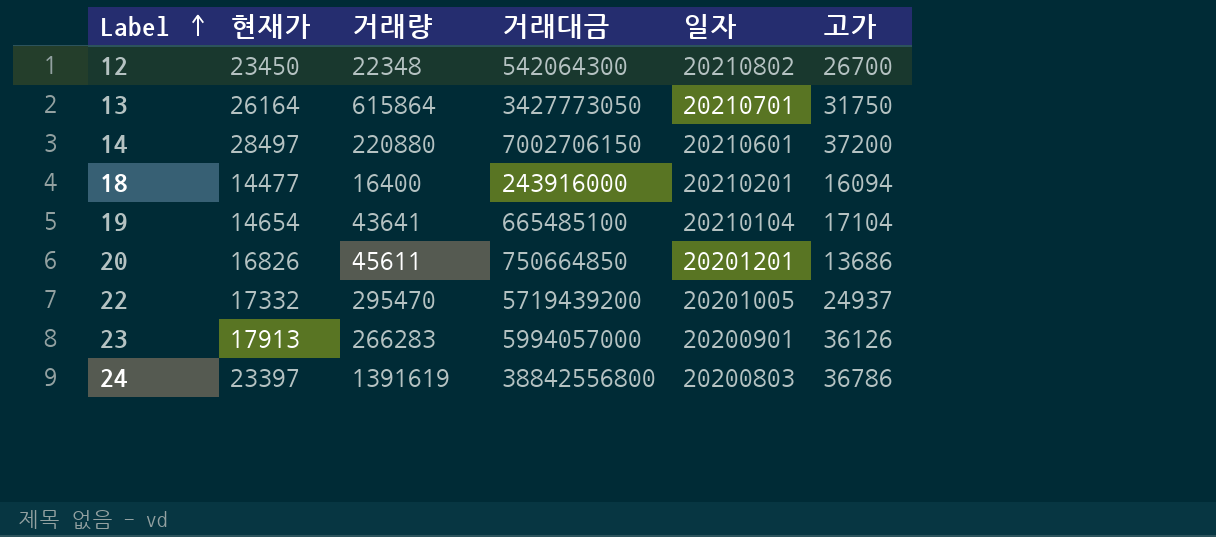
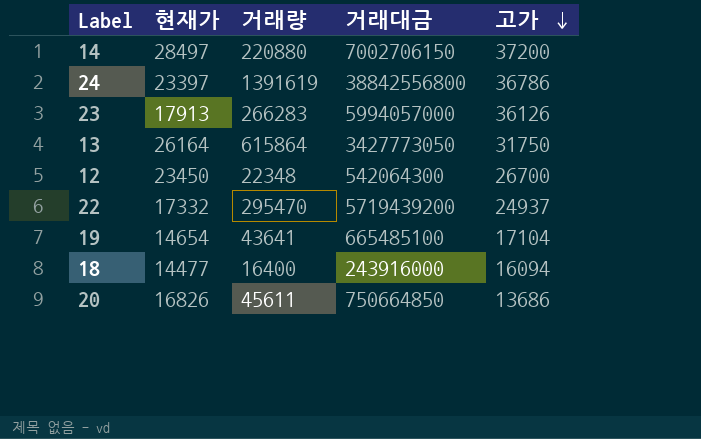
row order: Label ascending -> 고가 descending
column 일자 | position: 5 -> none

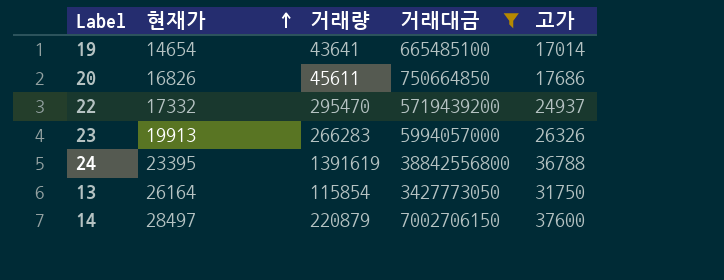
filter: none -> 거래대금 >= 665485100
row order: 고가 descending -> 현재가 ascending
19 | 고가: 17104 -> 17014
20 | 고가: 13686 -> 17686
23 | 현재가: 17913 -> 19913
23 | 고가: 36126 -> 26326
24 | 현재가: 23397 -> 23395
24 | 고가: 36786 -> 36788
13 | 거래량: 615864 -> 115854
14 | 거래량: 220880 -> 220879
14 | 고가: 37200 -> 37600

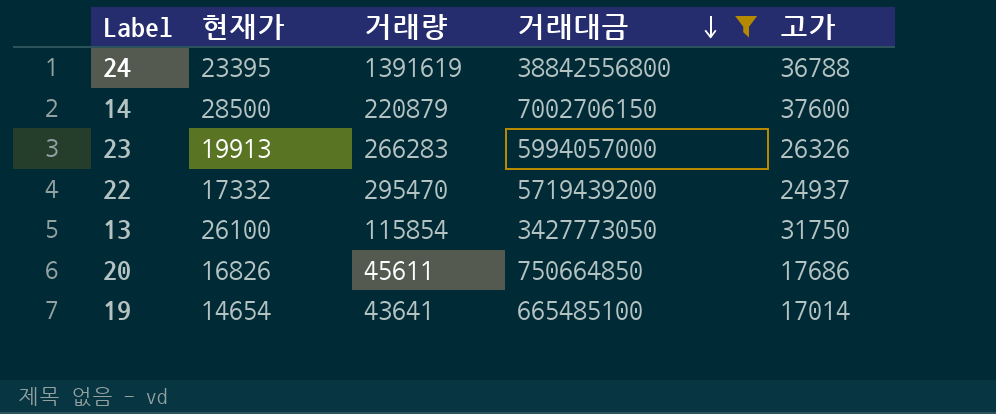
row order: 현재가 ascending -> 거래대금 descending
14 | 현재가: 28497 -> 28500
13 | 현재가: 26164 -> 26100

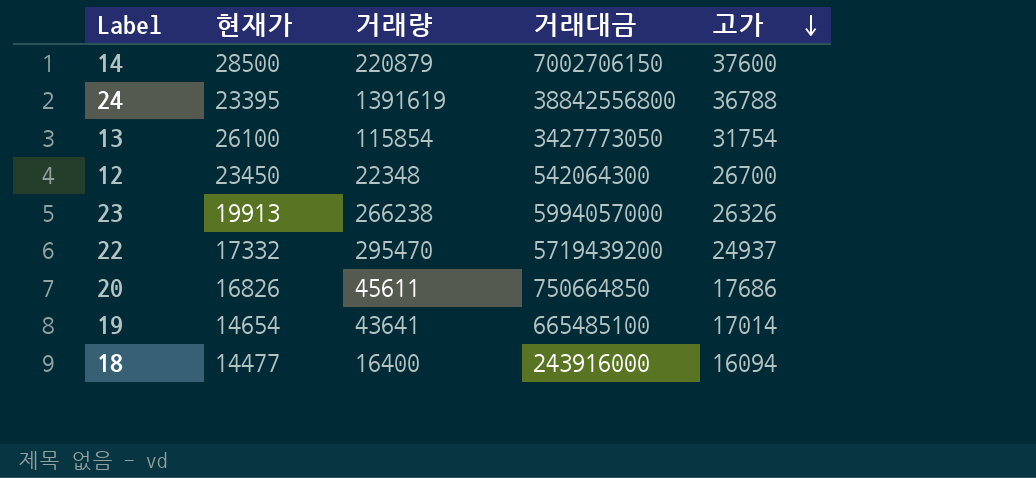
filter: 거래대금 >= 665485100 -> none
row order: 거래대금 descending -> 고가 descending
13 | 고가: 31750 -> 31754
23 | 거래량: 266283 -> 266238

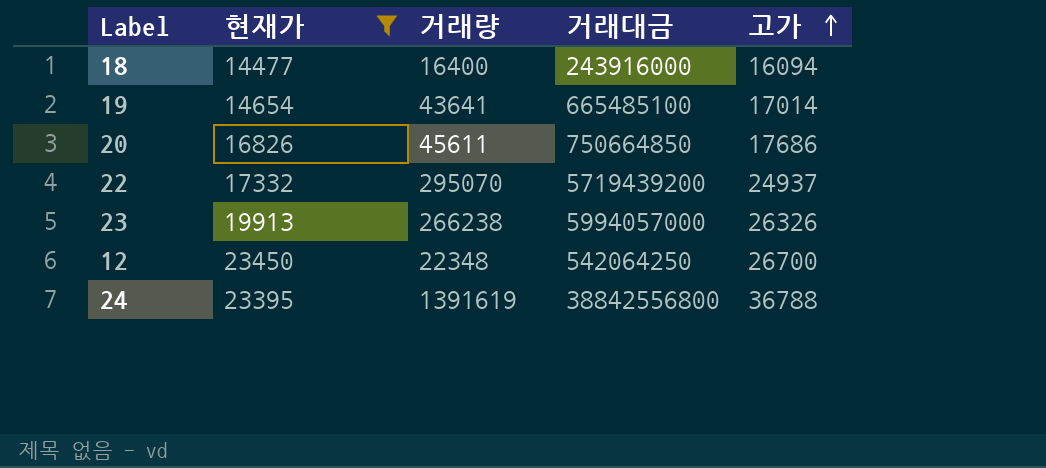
filter: none -> 현재가 <= 23450
row order: 고가 descending -> 고가 ascending
22 | 거래량: 295470 -> 295070
12 | 거래대금: 542064300 -> 542064250

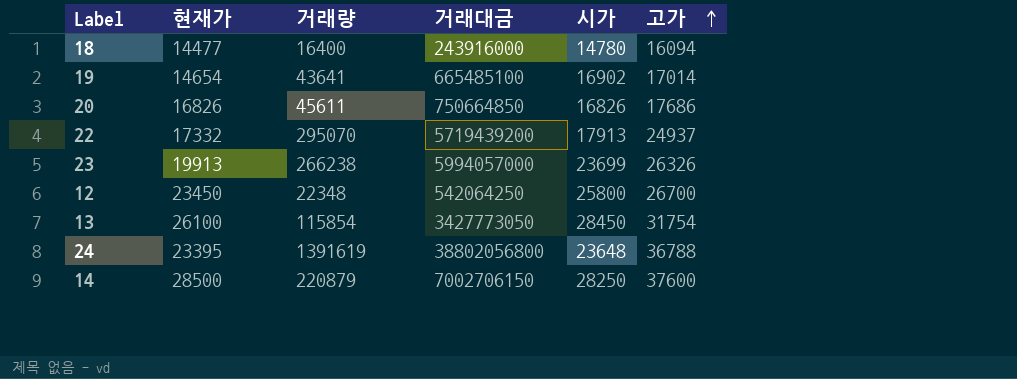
filter: 현재가 <= 23450 -> none
column 시가 | position: none -> 5
24 | 거래대금: 38842556800 -> 38802056800

